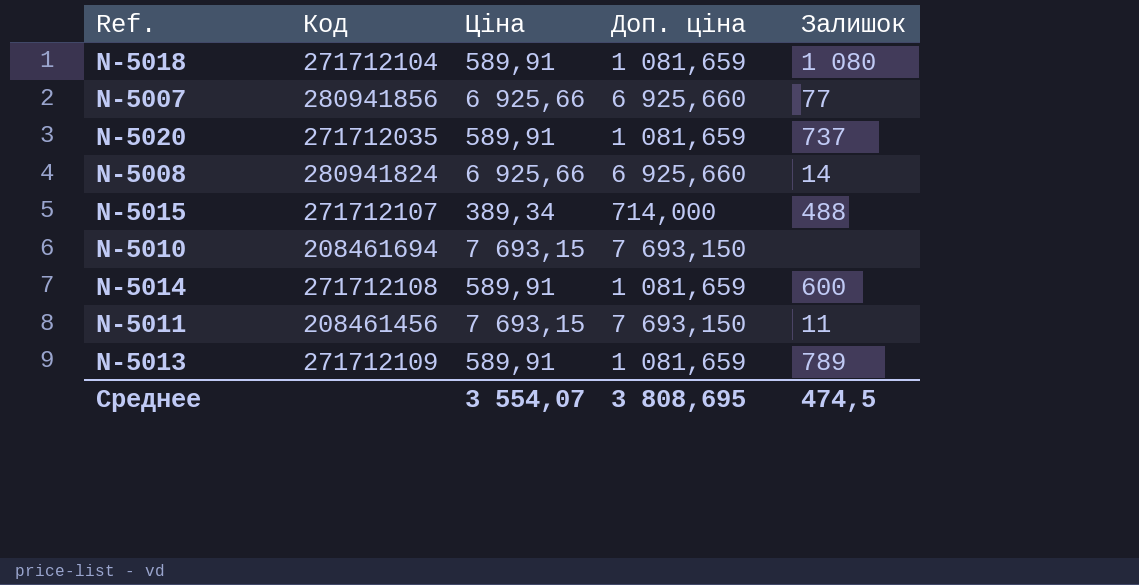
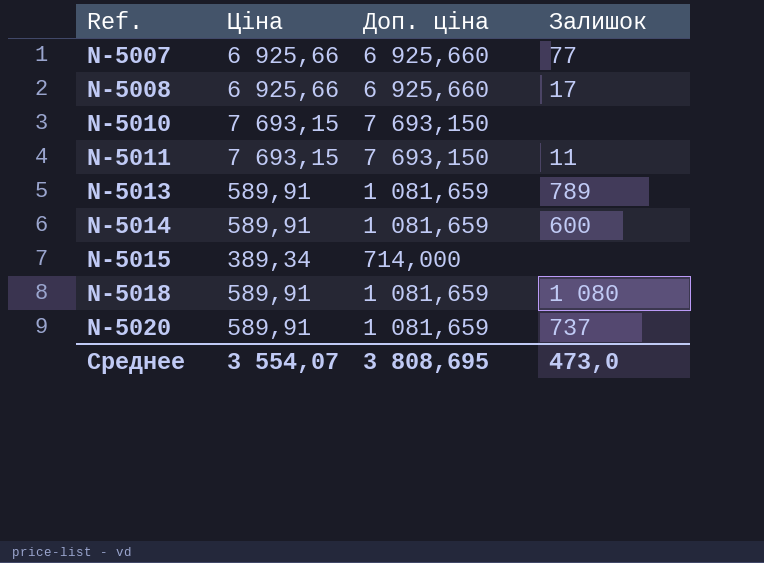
row order: none -> Ref. ascending
column Код | position: 2 -> none
N-5008 | Залишок: 14 -> 17
N-5015 | Залишок: 488 -> none
Среднее | Залишок: 474,5 -> 473,0

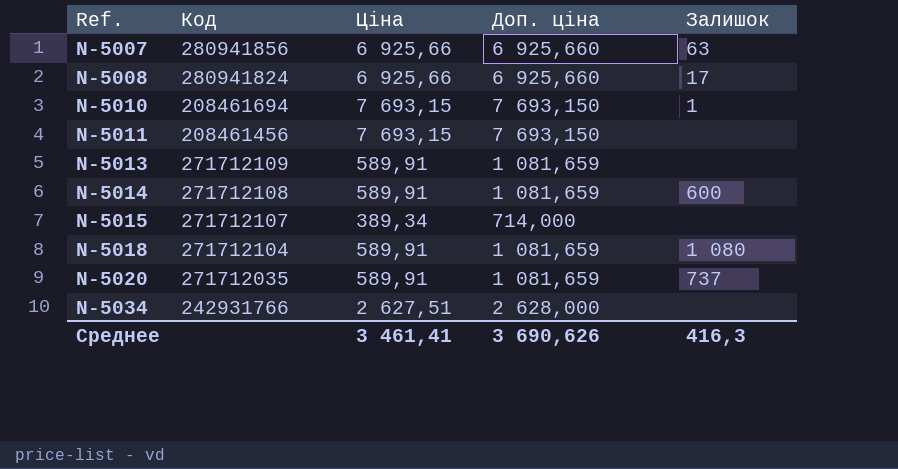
column Код | position: none -> 2
N-5007 | Залишок: 77 -> 63
N-5010 | Залишок: none -> 1
N-5011 | Залишок: 11 -> none
N-5013 | Залишок: 789 -> none
row N-5034: none -> 242931766 | 2 627,51 | 2 628,000 | none
Среднее | Ціна: 3 554,07 -> 3 461,41
Среднее | Доп. ціна: 3 808,695 -> 3 690,626
Среднее | Залишок: 473,0 -> 416,3

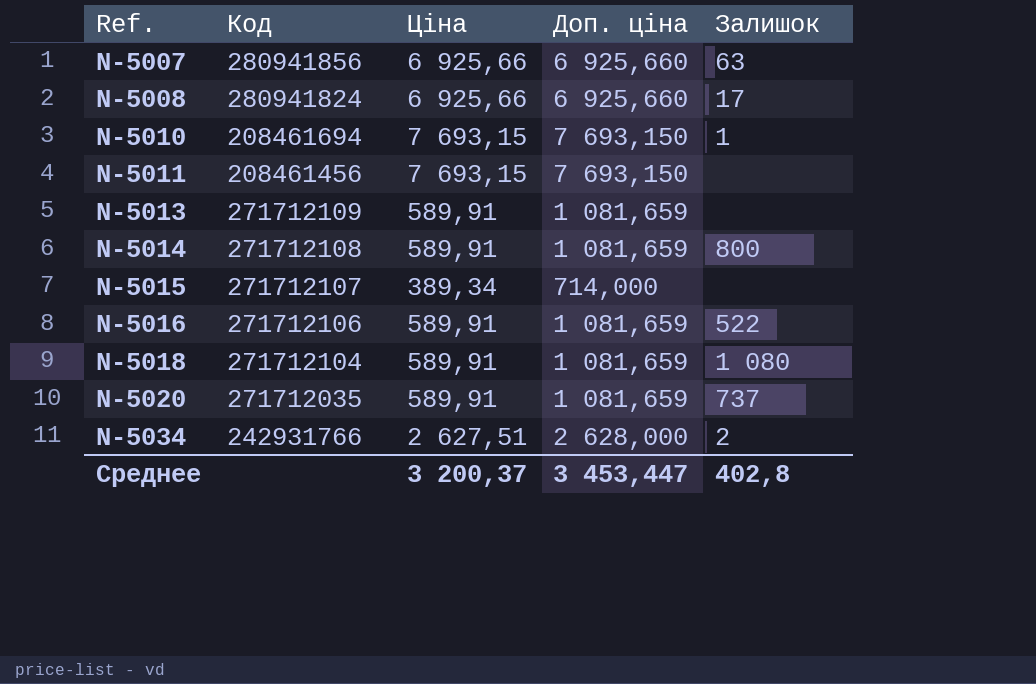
N-5014 | Залишок: 600 -> 800
row N-5016: none -> 271712106 | 589,91 | 1 081,659 | 522
N-5034 | Залишок: none -> 2
Среднее | Ціна: 3 461,41 -> 3 200,37
Среднее | Доп. ціна: 3 690,626 -> 3 453,447
Среднее | Залишок: 416,3 -> 402,8

